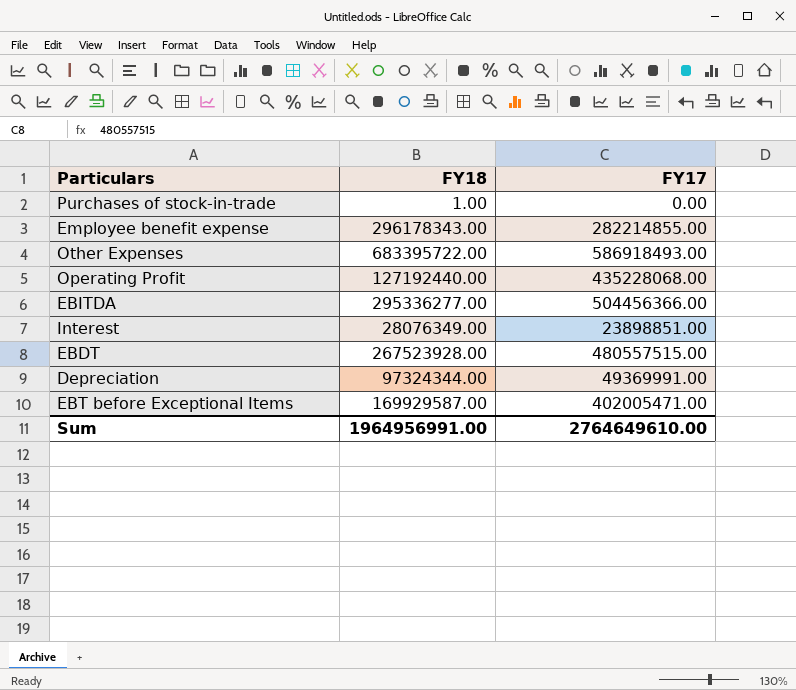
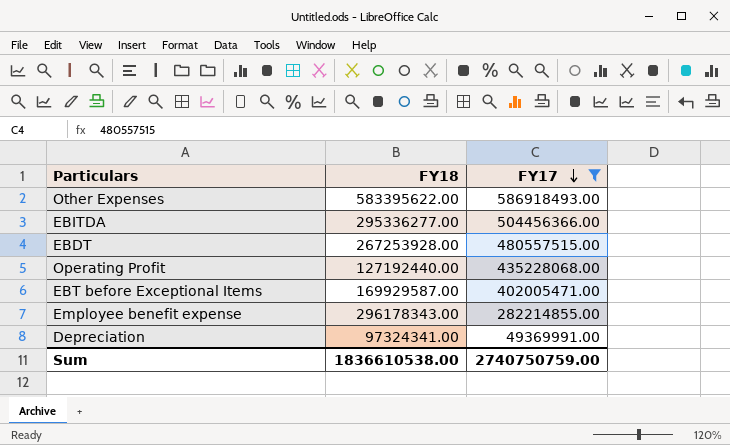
filter: none -> FY17 >= 49369991.00
row order: none -> FY17 descending
Other Expenses | FY18: 683395722.00 -> 583395622.00
EBDT | FY18: 267523928.00 -> 267253928.00
Depreciation | FY18: 97324344.00 -> 97324341.00
Sum | FY18: 1964956991.00 -> 1836610538.00
Sum | FY17: 2764649610.00 -> 2740750759.00

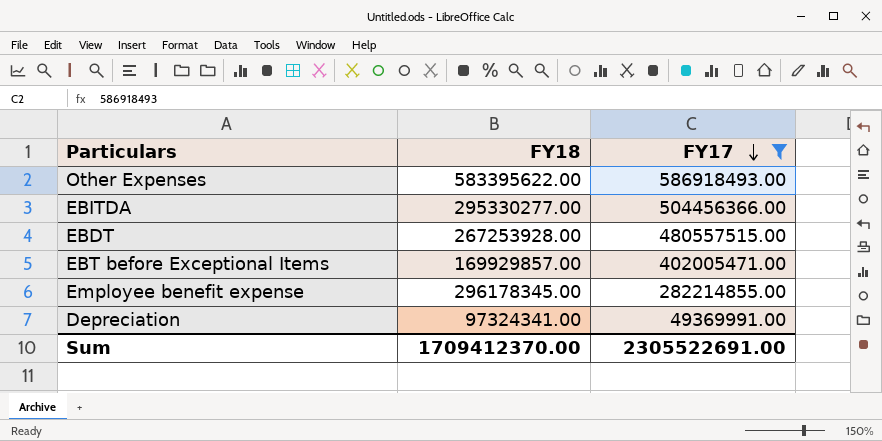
row Operating Profit: 127192440.00 | 435228068.00 -> none
EBITDA | FY18: 295336277.00 -> 295330277.00
EBT before Exceptional Items | FY18: 169929587.00 -> 169929857.00
Employee benefit expense | FY18: 296178343.00 -> 296178345.00
Sum | FY18: 1836610538.00 -> 1709412370.00
Sum | FY17: 2740750759.00 -> 2305522691.00

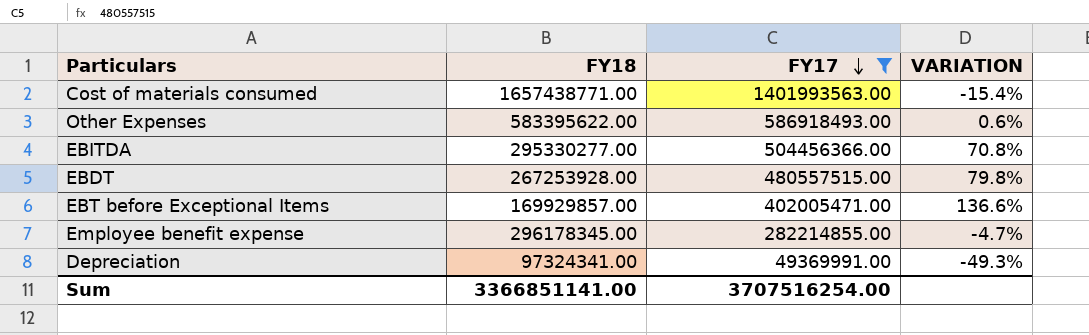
column VARIATION | formula: none -> ([FY17] - [FY18]) / [FY18]
row Cost of materials consumed: none -> 1657438771.00 | 1401993563.00 | -15.4%
Sum | FY18: 1709412370.00 -> 3366851141.00
Sum | FY17: 2305522691.00 -> 3707516254.00

